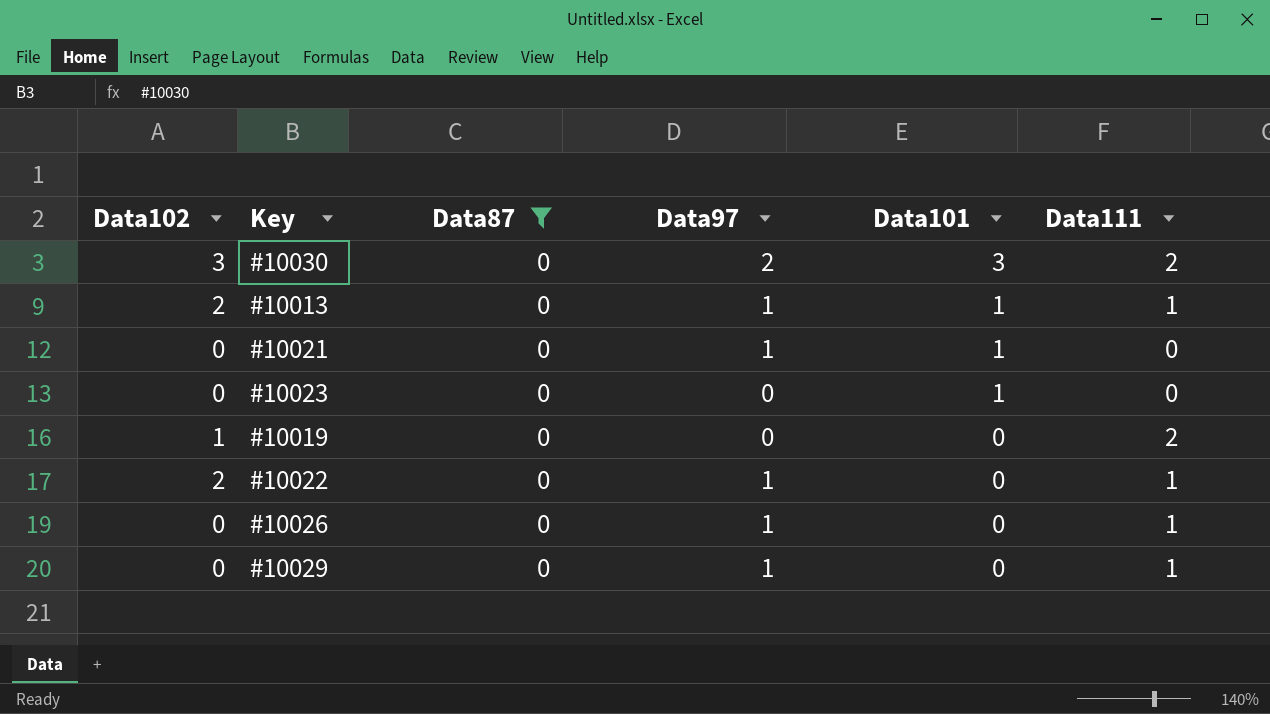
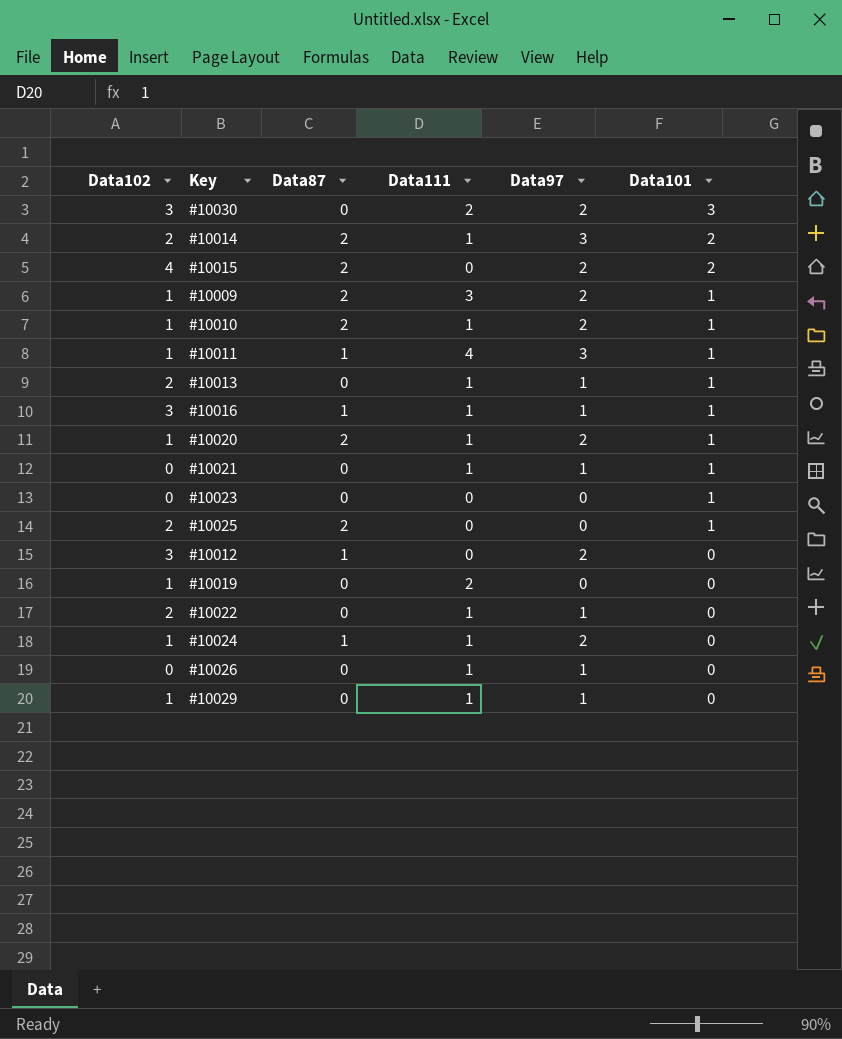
filter: Data87 = 0 -> none
column Data111 | position: 6 -> 4
#10021 | Data111: 0 -> 1
#10029 | Data102: 0 -> 1

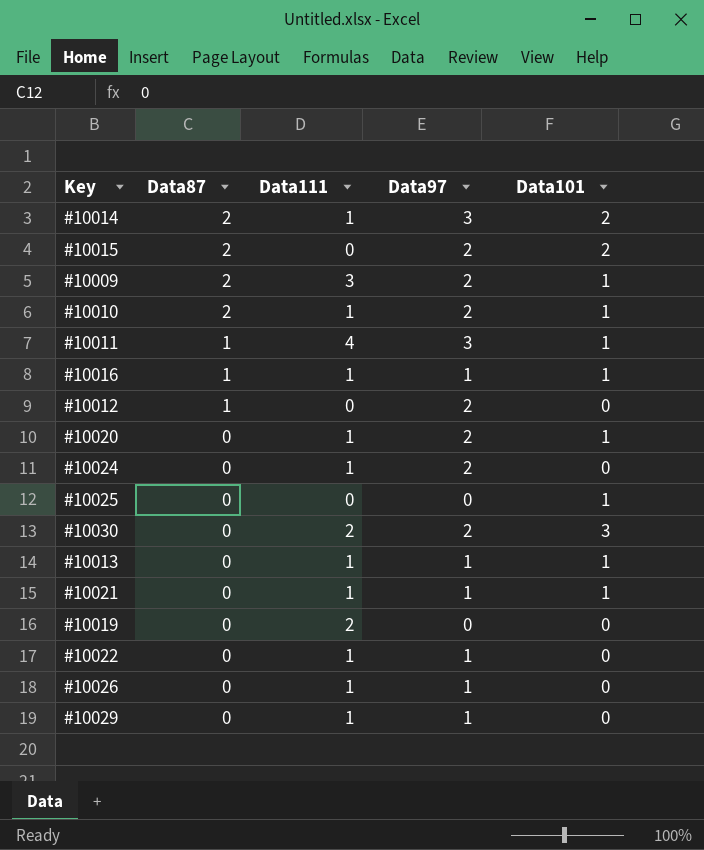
row order: Data101 descending -> Data87 descending
column Data102 | position: 1 -> none
row #10023: 0 | 0 | 0 | 0 | 1 -> none
#10020 | Data87: 2 -> 0
#10024 | Data87: 1 -> 0
#10025 | Data87: 2 -> 0

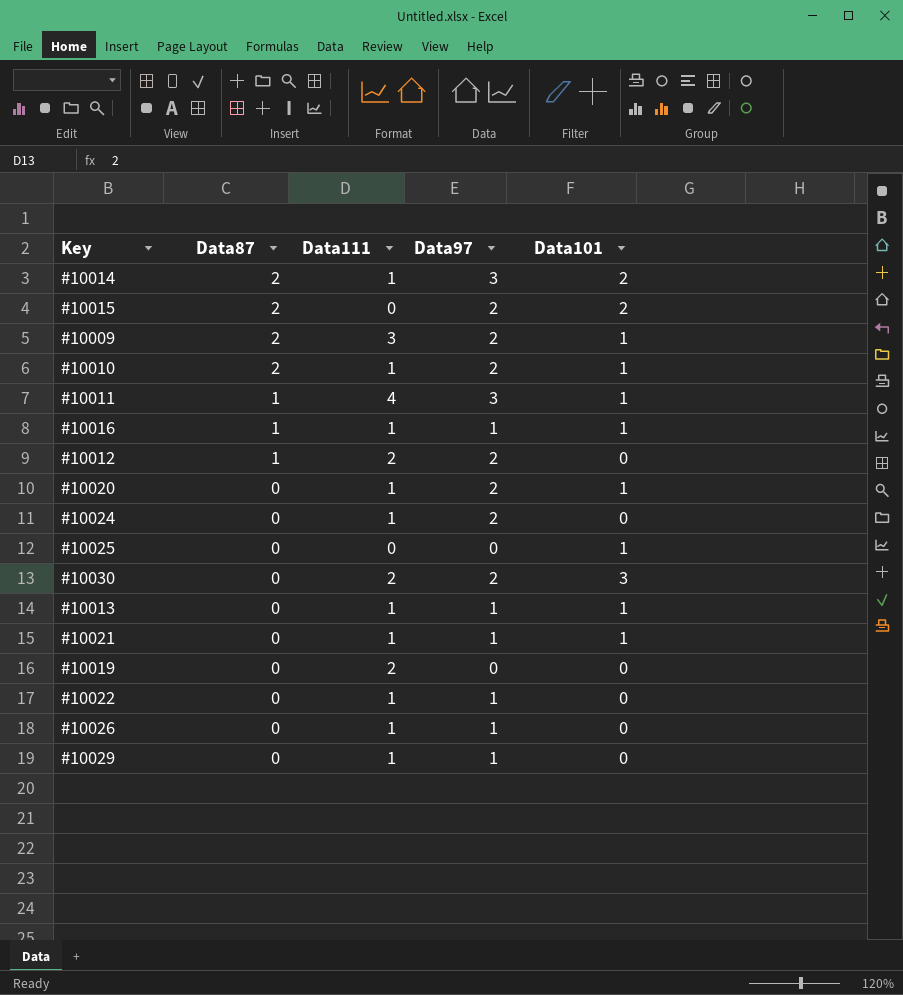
#10012 | Data111: 0 -> 2

